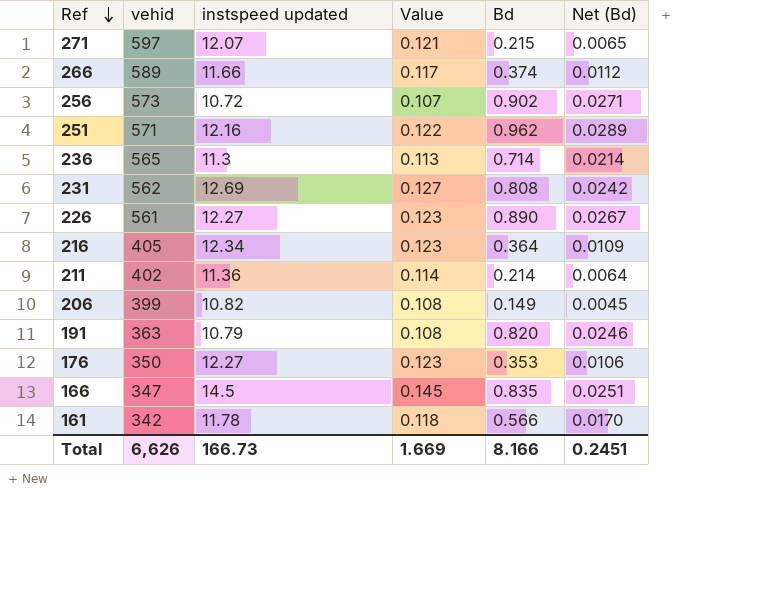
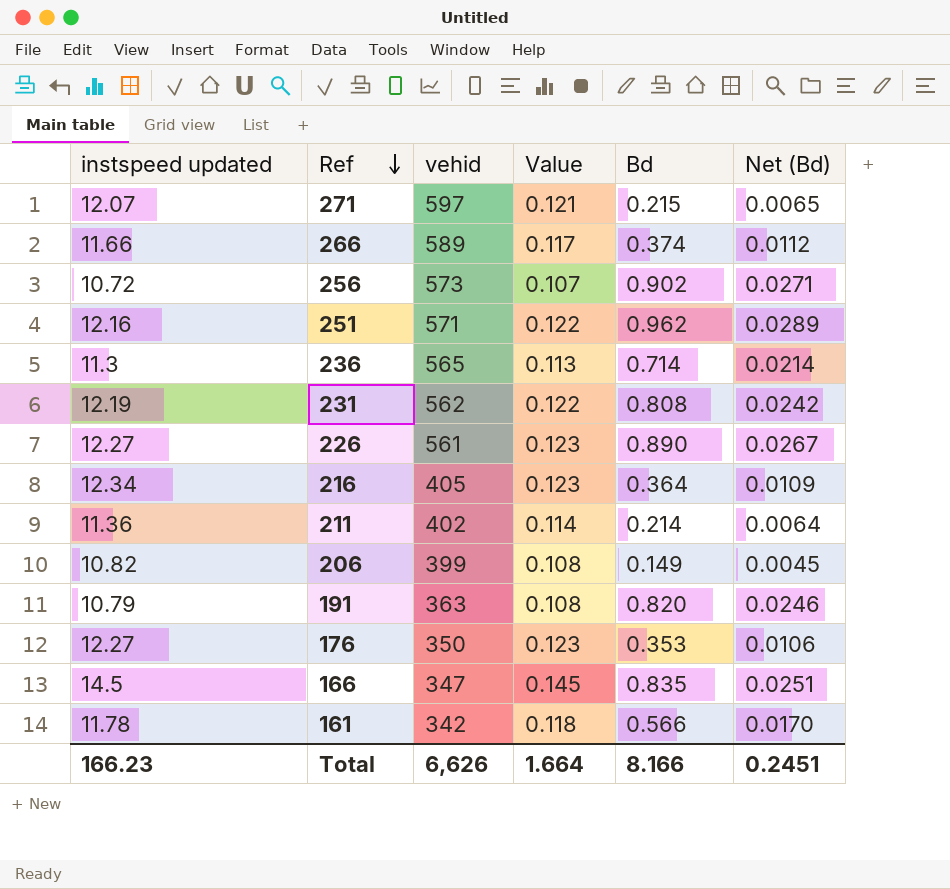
column instspeed updated | position: 3 -> 1
231 | instspeed updated: 12.69 -> 12.19
231 | Value: 0.127 -> 0.122
Total | instspeed updated: 166.73 -> 166.23
Total | Value: 1.669 -> 1.664

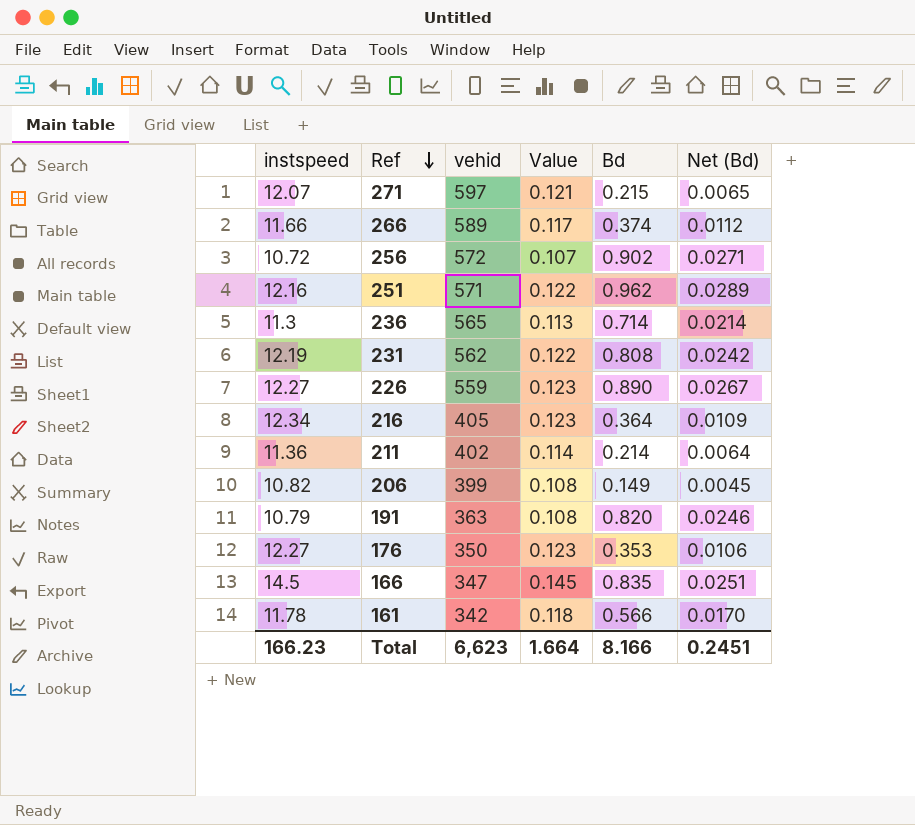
column name: instspeed updated -> instspeed
256 | vehid: 573 -> 572
226 | vehid: 561 -> 559
Total | vehid: 6,626 -> 6,623

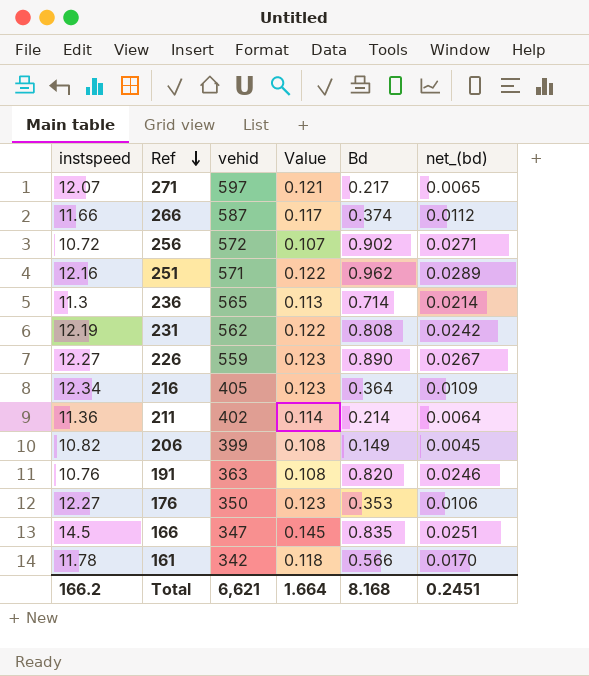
column name: Net (Bd) -> net_(bd)
271 | Bd: 0.215 -> 0.217
266 | vehid: 589 -> 587
191 | instspeed: 10.79 -> 10.76
Total | instspeed: 166.23 -> 166.2
Total | vehid: 6,623 -> 6,621
Total | Bd: 8.166 -> 8.168

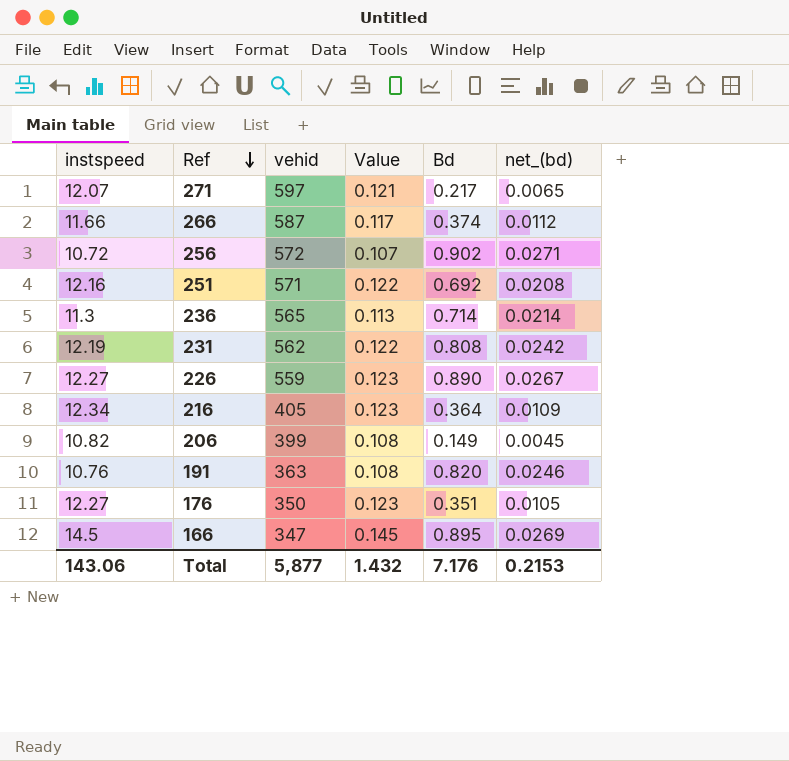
row 211: 11.36 | 402 | 0.114 | 0.214 | 0.0064 -> none
row 161: 11.78 | 342 | 0.118 | 0.566 | 0.0170 -> none
251 | Bd: 0.962 -> 0.692
251 | net_(bd): 0.0289 -> 0.0208
176 | Bd: 0.353 -> 0.351
176 | net_(bd): 0.0106 -> 0.0105
166 | Bd: 0.835 -> 0.895
166 | net_(bd): 0.0251 -> 0.0269
Total | instspeed: 166.2 -> 143.06
Total | vehid: 6,621 -> 5,877
Total | Value: 1.664 -> 1.432
Total | Bd: 8.168 -> 7.176
Total | net_(bd): 0.2451 -> 0.2153

